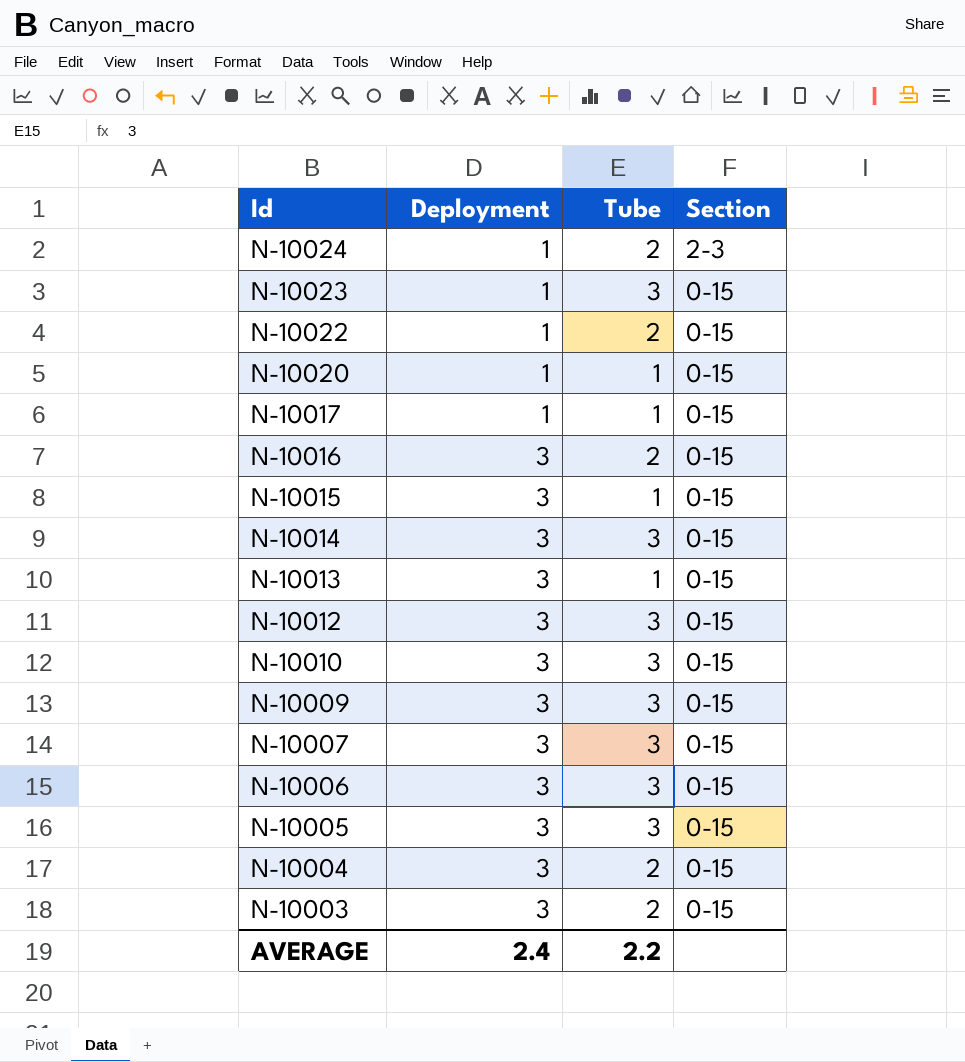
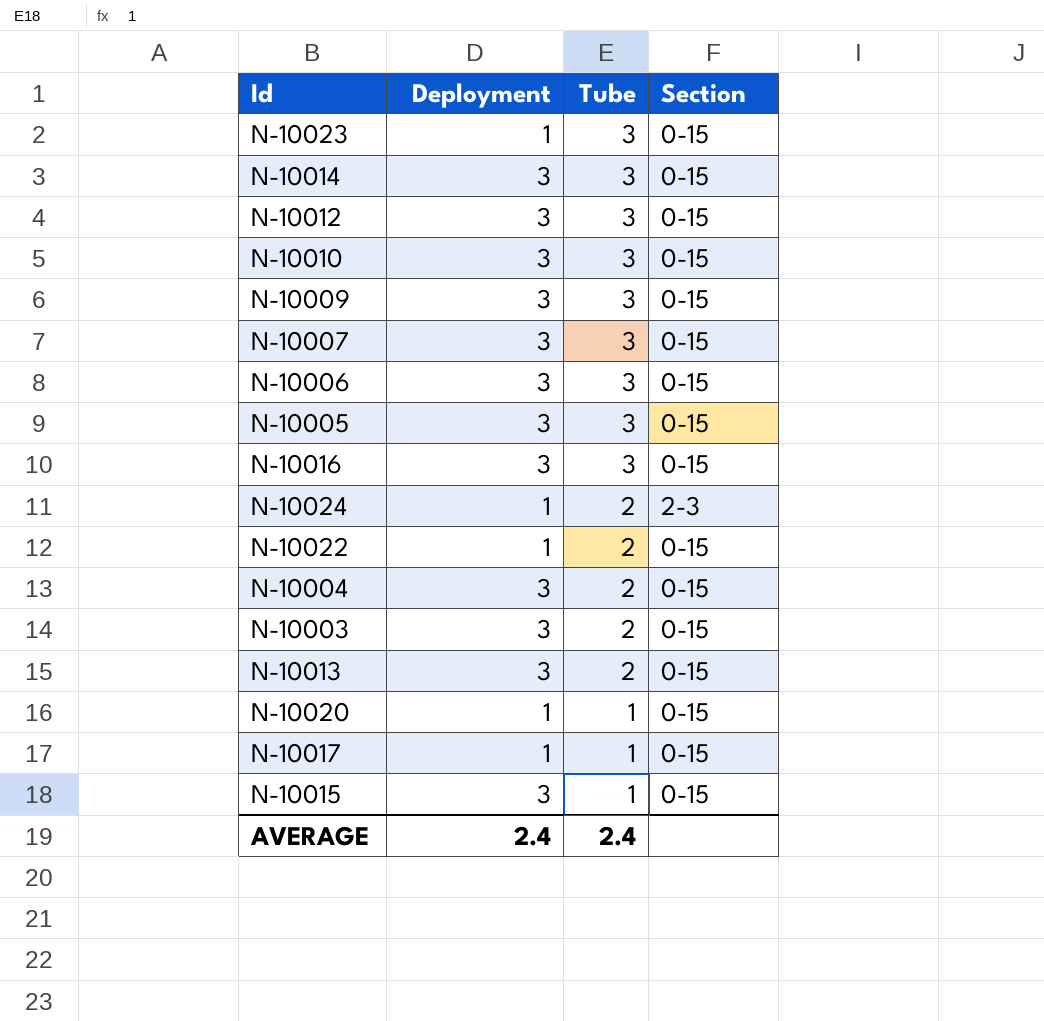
row order: Id descending -> Tube descending
N-10016 | Tube: 2 -> 3
N-10013 | Tube: 1 -> 2
AVERAGE | Tube: 2.2 -> 2.4

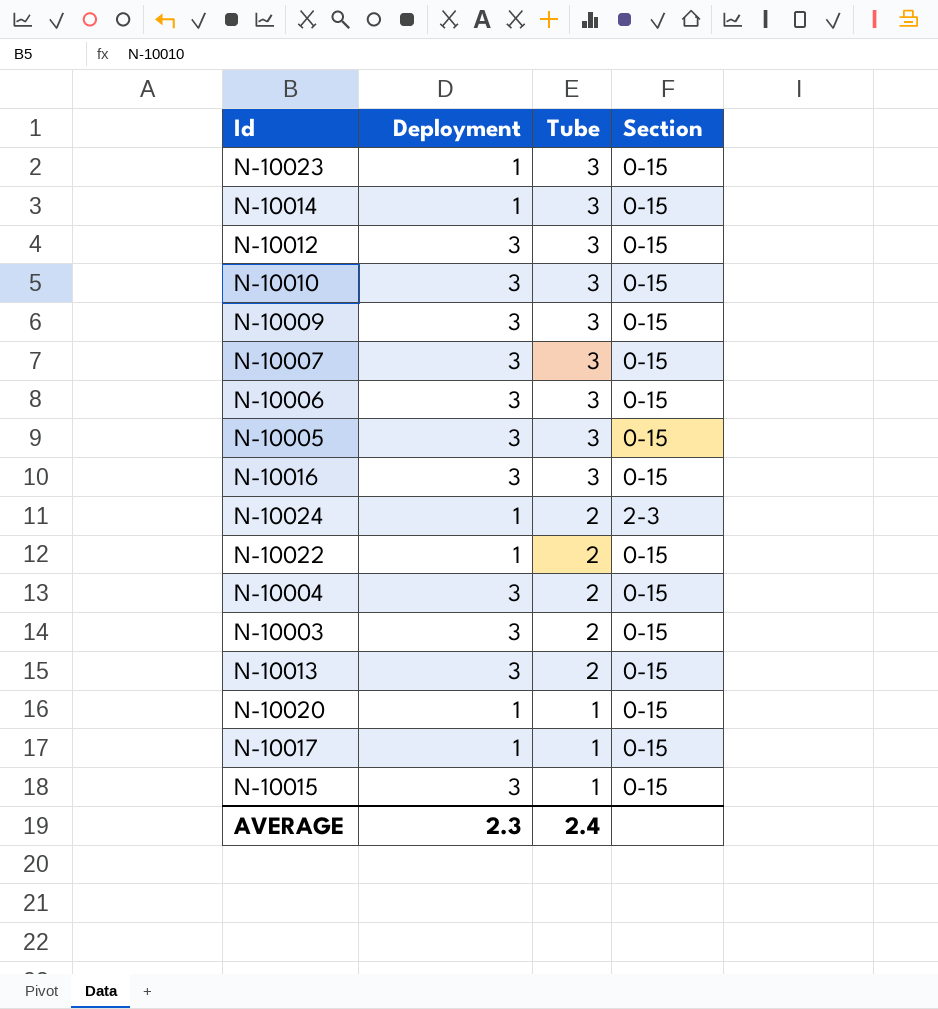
N-10014 | Deployment: 3 -> 1
AVERAGE | Deployment: 2.4 -> 2.3

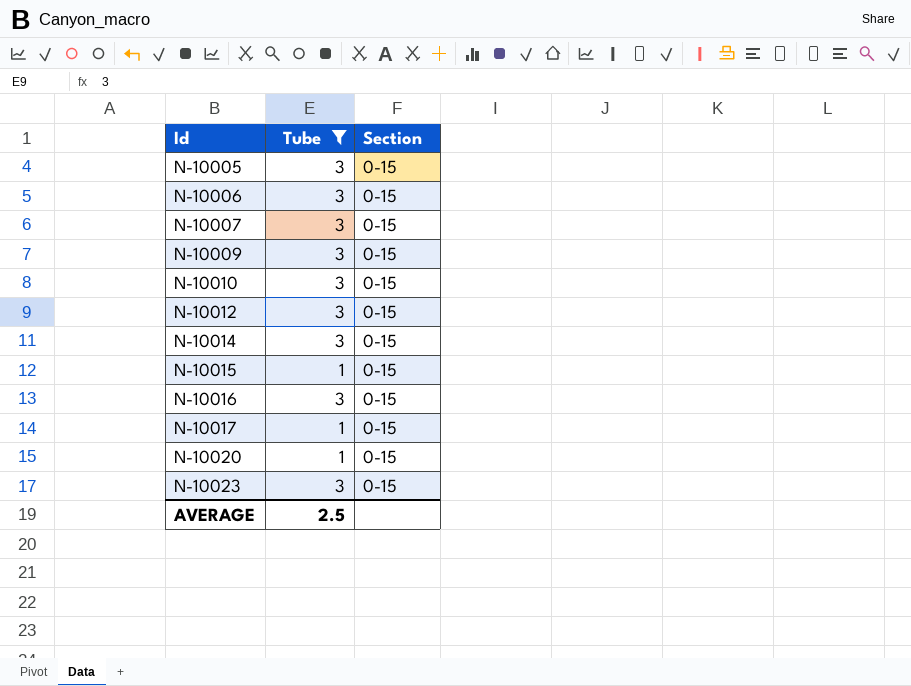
filter: none -> Tube != 2
row order: Tube descending -> Id ascending
column Deployment | position: 2 -> none
AVERAGE | Tube: 2.4 -> 2.5

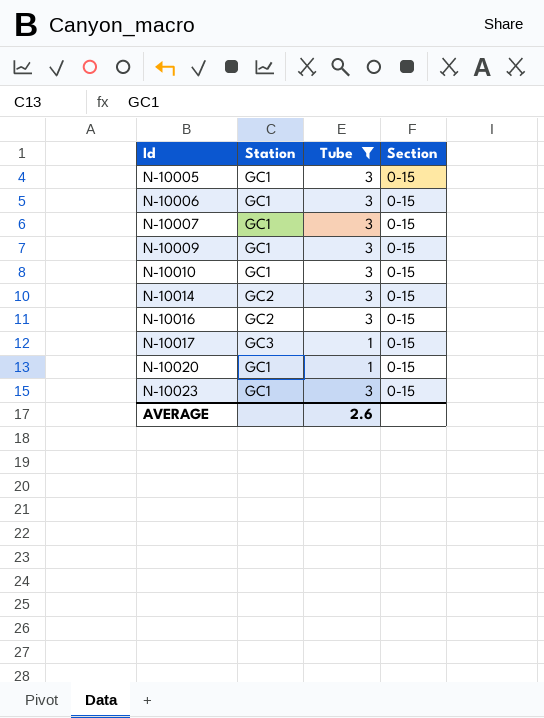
column Station | position: none -> 2
row N-10012: 3 | 0-15 -> none
row N-10015: 1 | 0-15 -> none
AVERAGE | Tube: 2.5 -> 2.6

